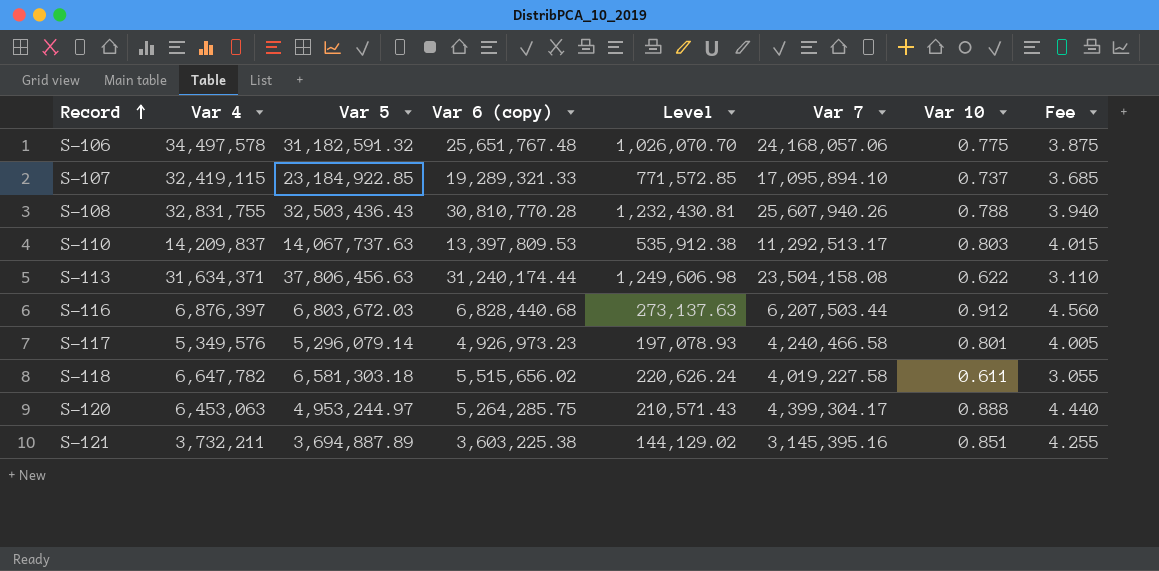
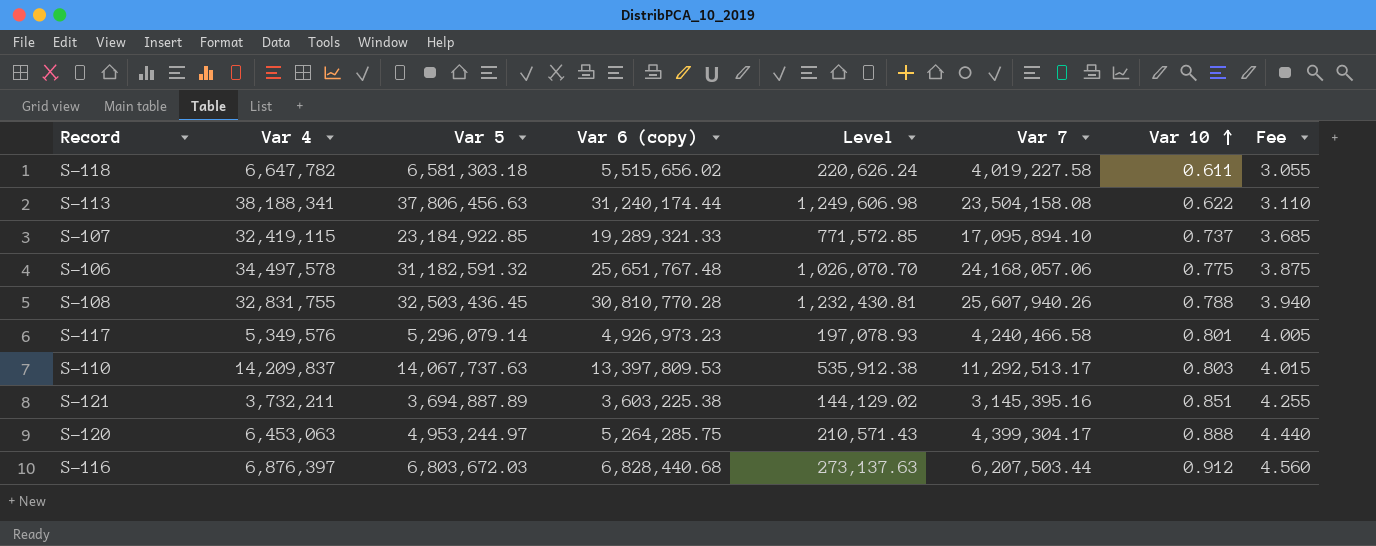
row order: Record ascending -> Var 10 ascending
S-113 | Var 4: 31,634,371 -> 38,188,341
S-108 | Var 5: 32,503,436.43 -> 32,503,436.45

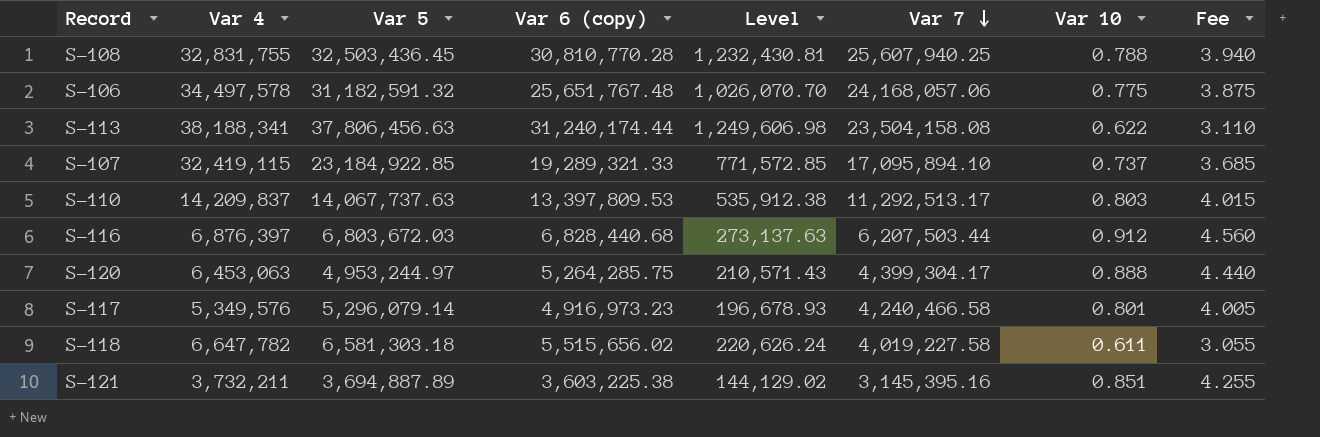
row order: Var 10 ascending -> Var 7 descending
S-108 | Var 7: 25,607,940.26 -> 25,607,940.25
S-117 | Var 6 (copy): 4,926,973.23 -> 4,916,973.23
S-117 | Level: 197,078.93 -> 196,678.93

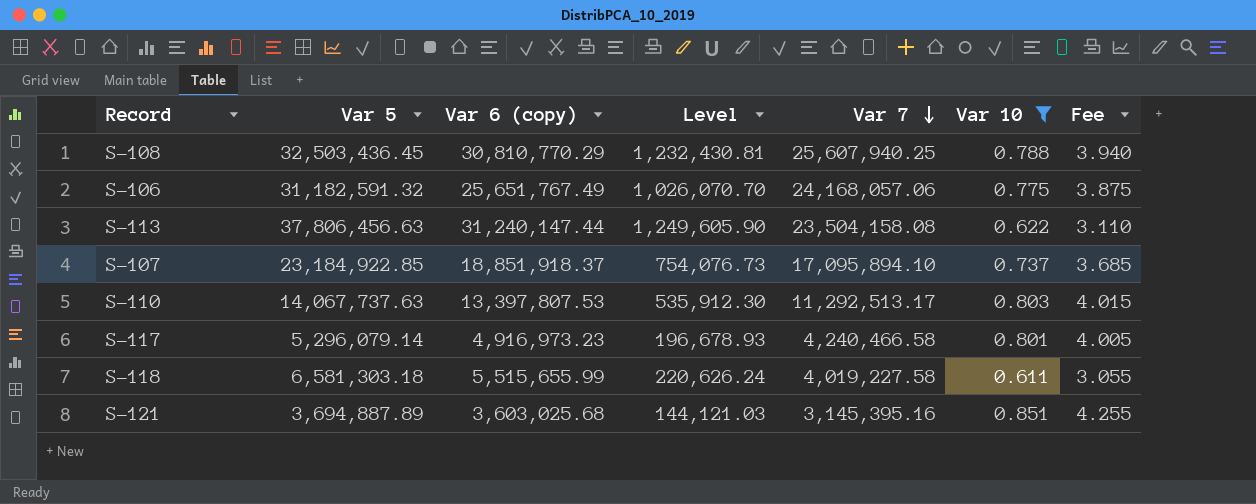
filter: none -> Var 10 <= 0.851
column Var 4 | position: 2 -> none
S-108 | Var 6 (copy): 30,810,770.28 -> 30,810,770.29
S-106 | Var 6 (copy): 25,651,767.48 -> 25,651,767.49
S-113 | Var 6 (copy): 31,240,174.44 -> 31,240,147.44
S-113 | Level: 1,249,606.98 -> 1,249,605.90
S-107 | Var 6 (copy): 19,289,321.33 -> 18,851,918.37
S-107 | Level: 771,572.85 -> 754,076.73
S-110 | Var 6 (copy): 13,397,809.53 -> 13,397,807.53
S-110 | Level: 535,912.38 -> 535,912.30
S-118 | Var 6 (copy): 5,515,656.02 -> 5,515,655.99
S-121 | Var 6 (copy): 3,603,225.38 -> 3,603,025.68
S-121 | Level: 144,129.02 -> 144,121.03

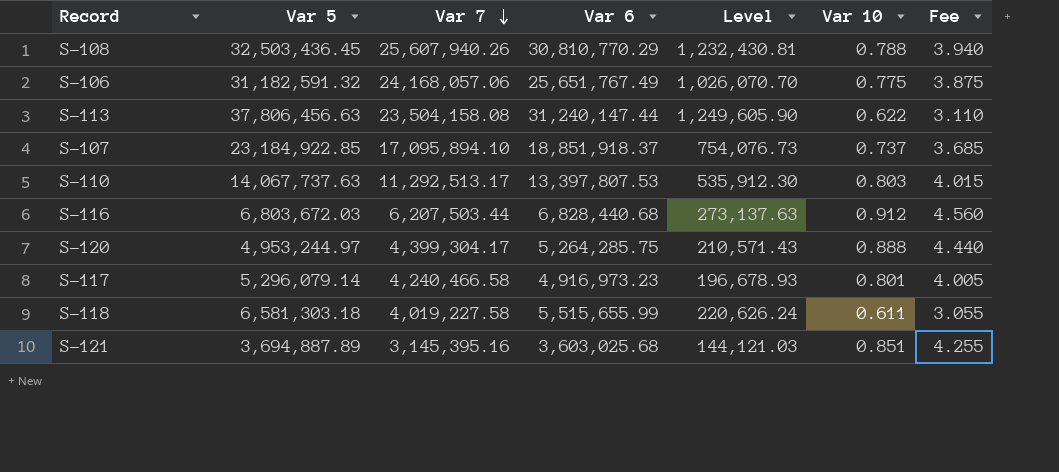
filter: Var 10 <= 0.851 -> none
column Var 7 | position: 5 -> 3
column name: Var 6 (copy) -> Var 6
S-108 | Var 7: 25,607,940.25 -> 25,607,940.26

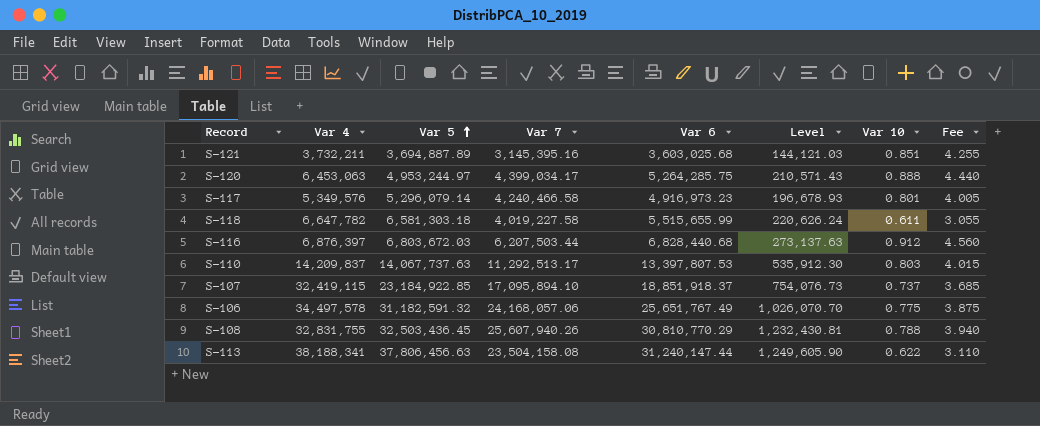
row order: Var 7 descending -> Var 5 ascending
column Var 4 | position: none -> 2
S-120 | Var 7: 4,399,304.17 -> 4,399,034.17

